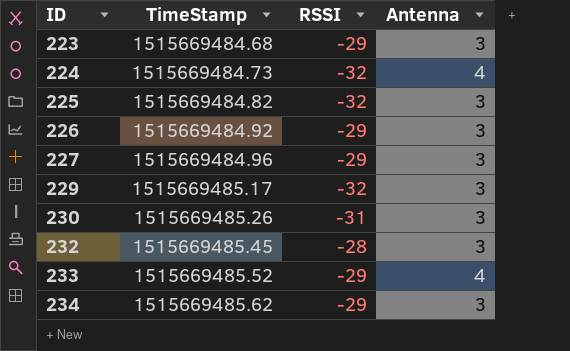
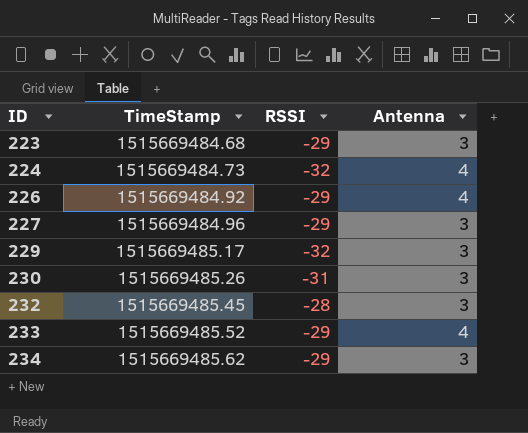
row 225: 1515669484.82 | -32 | 3 -> none
226 | Antenna: 3 -> 4

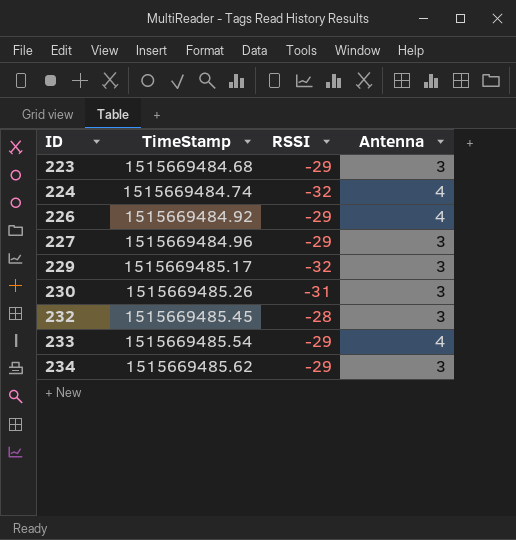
224 | TimeStamp: 1515669484.73 -> 1515669484.74
233 | TimeStamp: 1515669485.52 -> 1515669485.54

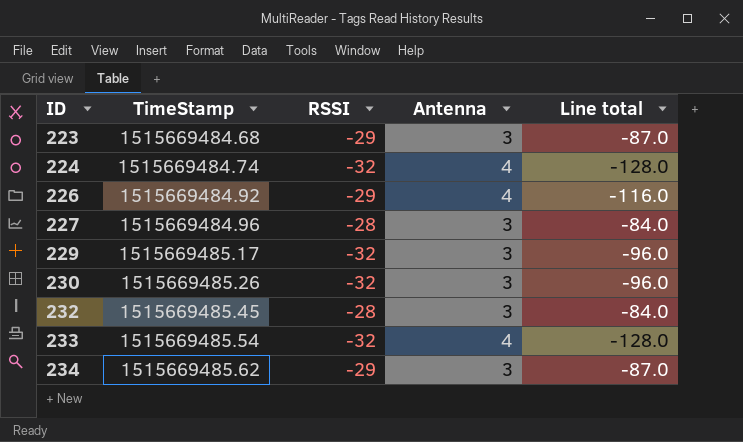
column Line total | formula: none -> [RSSI] * [Antenna]
227 | RSSI: -29 -> -28
230 | RSSI: -31 -> -32
233 | RSSI: -29 -> -32

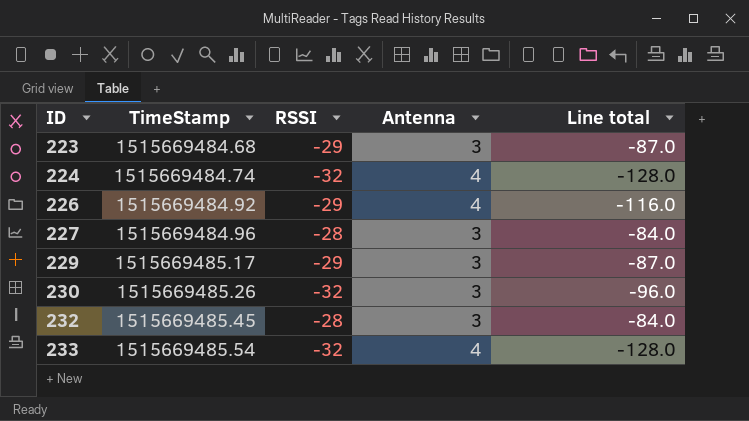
row 234: 1515669485.62 | -29 | 3 | -87.0 -> none
229 | RSSI: -32 -> -29
229 | Line total: -96.0 -> -87.0

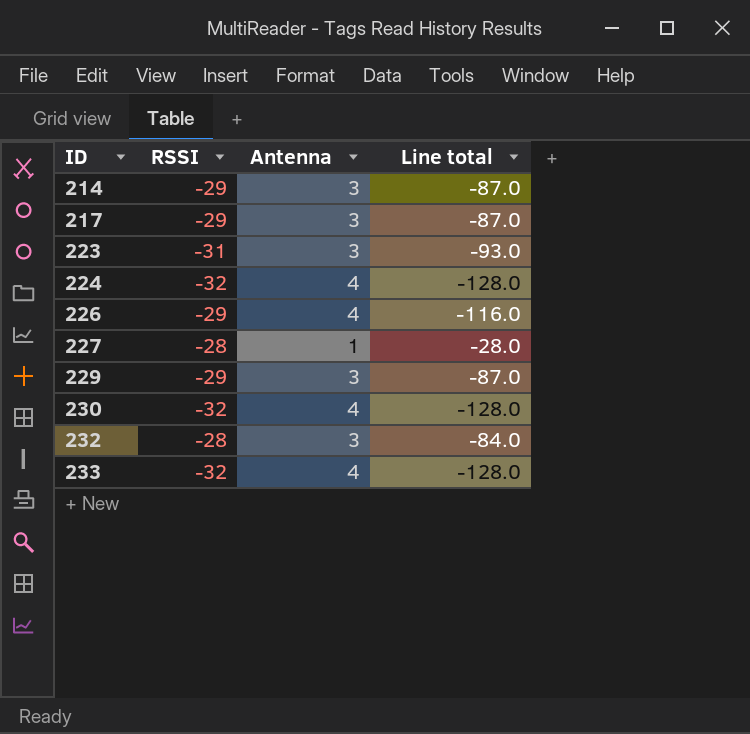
column TimeStamp | position: 2 -> none
row 214: none -> -29 | 3 | -87.0
row 217: none -> -29 | 3 | -87.0
223 | RSSI: -29 -> -31
223 | Line total: -87.0 -> -93.0
227 | Antenna: 3 -> 1
227 | Line total: -84.0 -> -28.0
230 | Antenna: 3 -> 4
230 | Line total: -96.0 -> -128.0

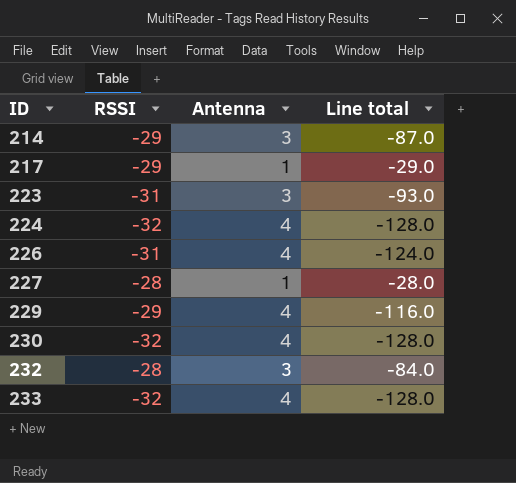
217 | Antenna: 3 -> 1
217 | Line total: -87.0 -> -29.0
226 | RSSI: -29 -> -31
226 | Line total: -116.0 -> -124.0
229 | Antenna: 3 -> 4
229 | Line total: -87.0 -> -116.0

